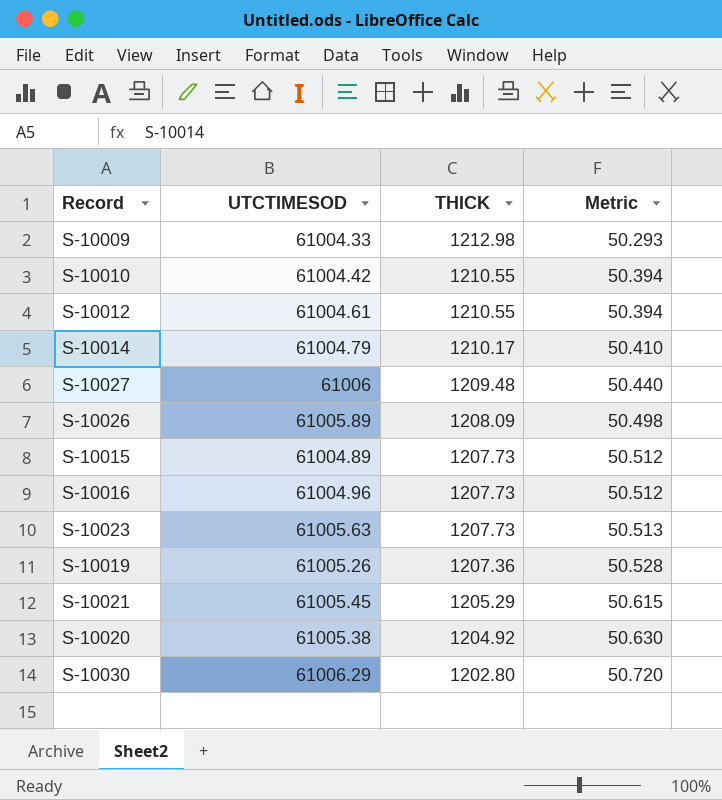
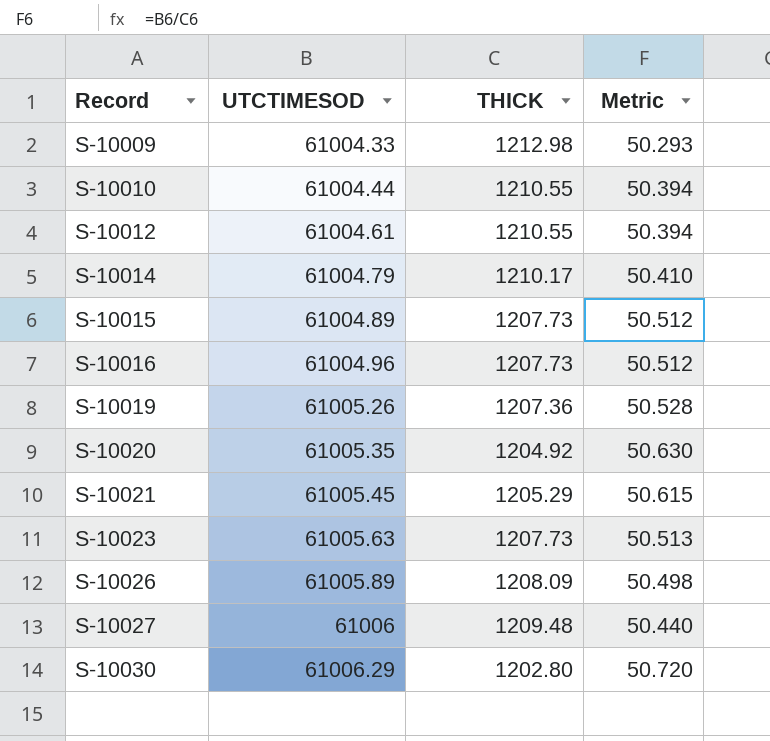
row order: THICK descending -> Record ascending
S-10010 | UTCTIMESOD: 61004.42 -> 61004.44
S-10020 | UTCTIMESOD: 61005.38 -> 61005.35

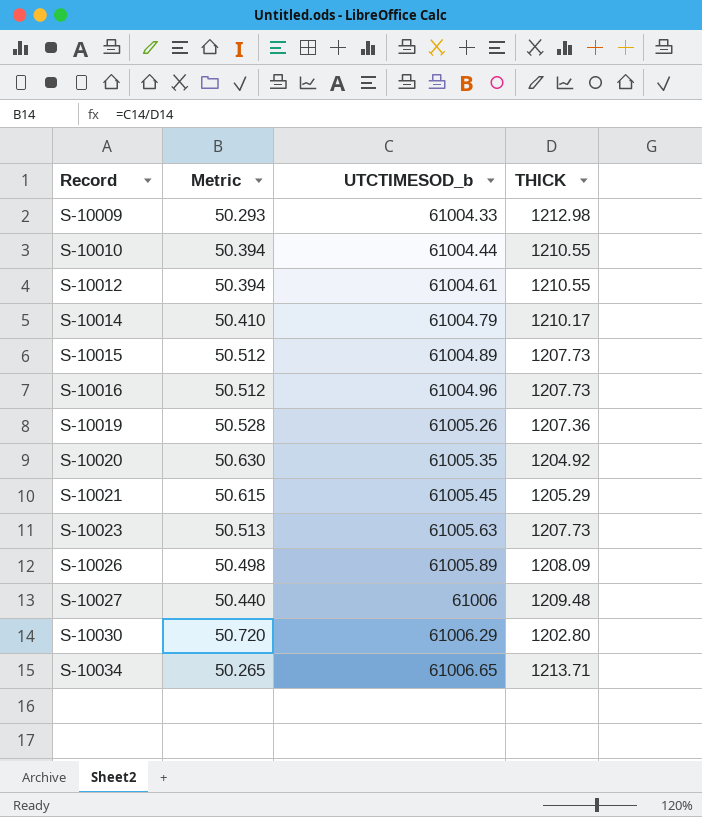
column Metric | position: 4 -> 2
column name: UTCTIMESOD -> UTCTIMESOD_b
row S-10034: none -> 50.265 | 61006.65 | 1213.71

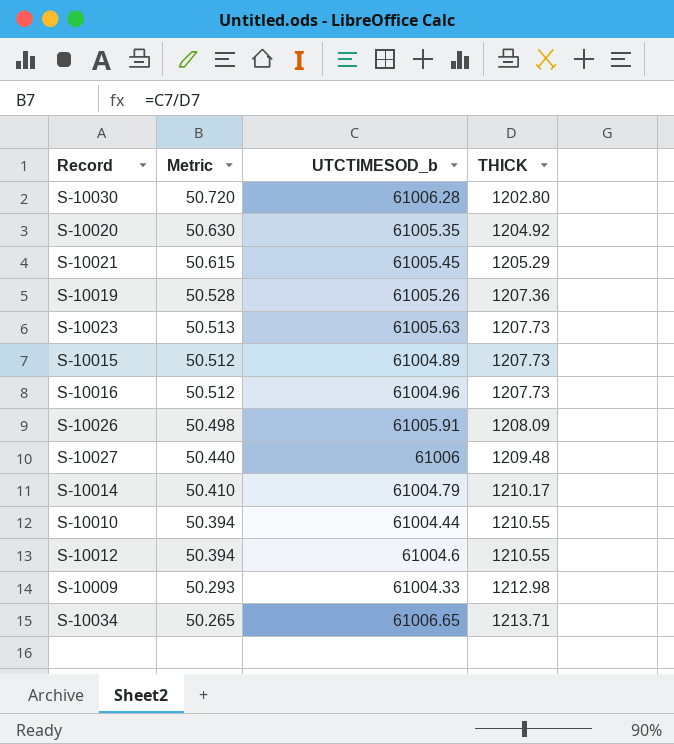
row order: Record ascending -> Metric descending
S-10030 | UTCTIMESOD_b: 61006.29 -> 61006.28
S-10026 | UTCTIMESOD_b: 61005.89 -> 61005.91
S-10012 | UTCTIMESOD_b: 61004.61 -> 61004.6

